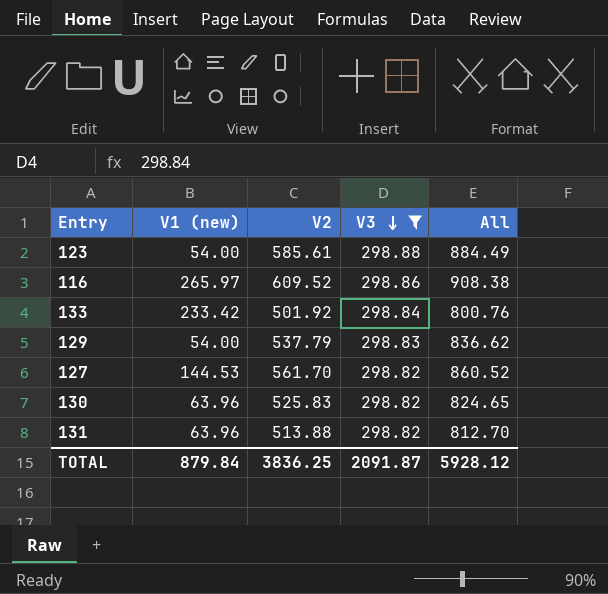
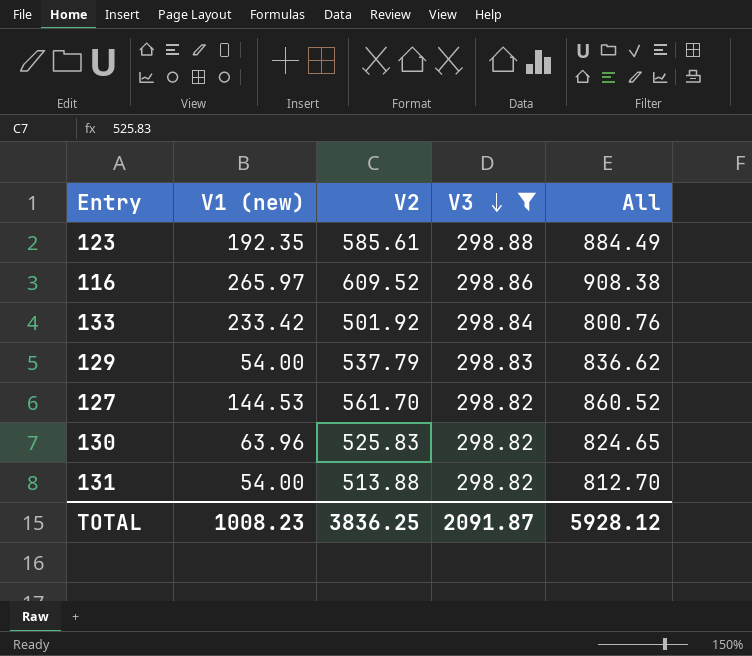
123 | V1 (new): 54.00 -> 192.35
131 | V1 (new): 63.96 -> 54.00
TOTAL | V1 (new): 879.84 -> 1008.23

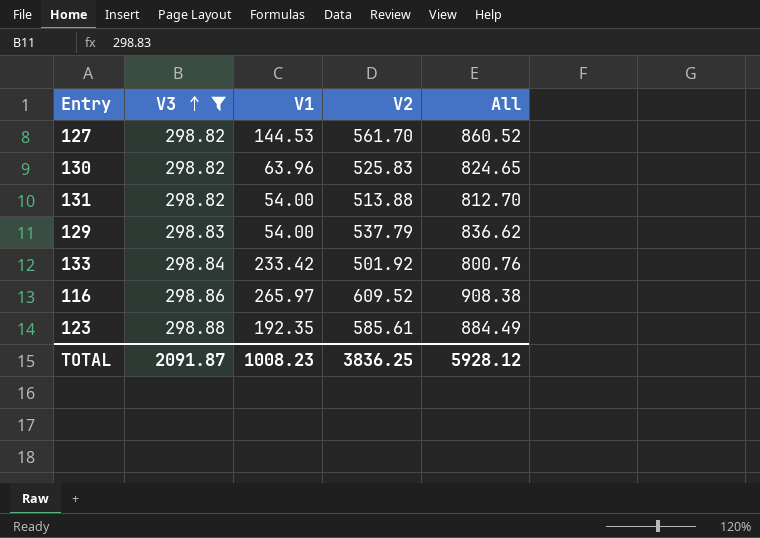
row order: V3 descending -> V3 ascending
column V3 | position: 4 -> 2
column name: V1 (new) -> V1

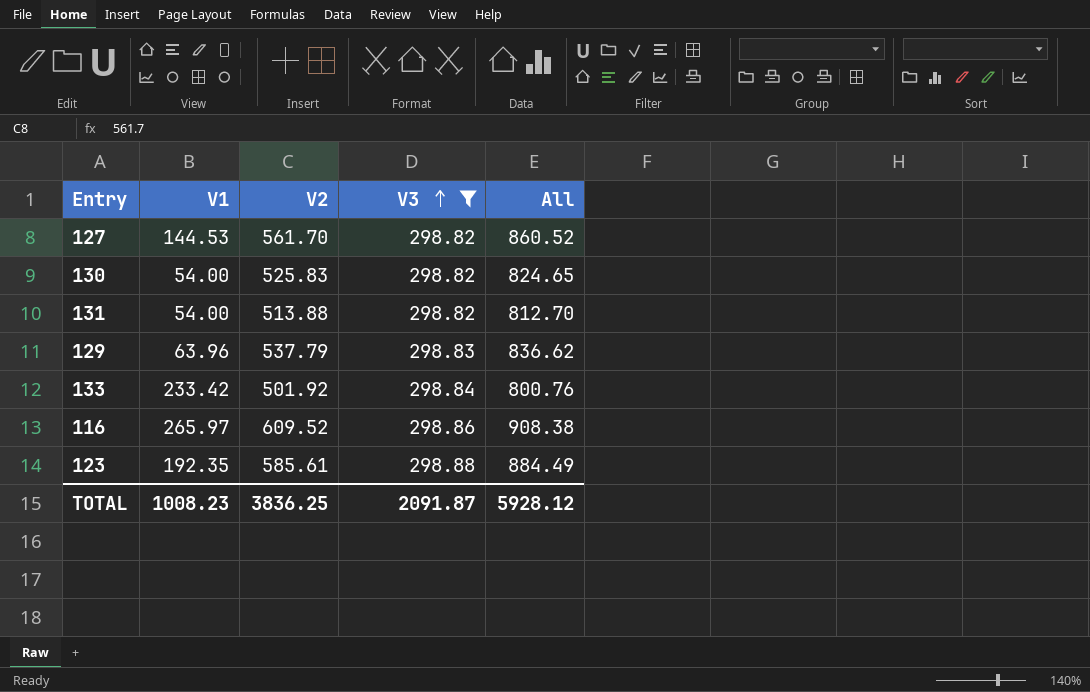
column V3 | position: 2 -> 4
130 | V1: 63.96 -> 54.00
129 | V1: 54.00 -> 63.96

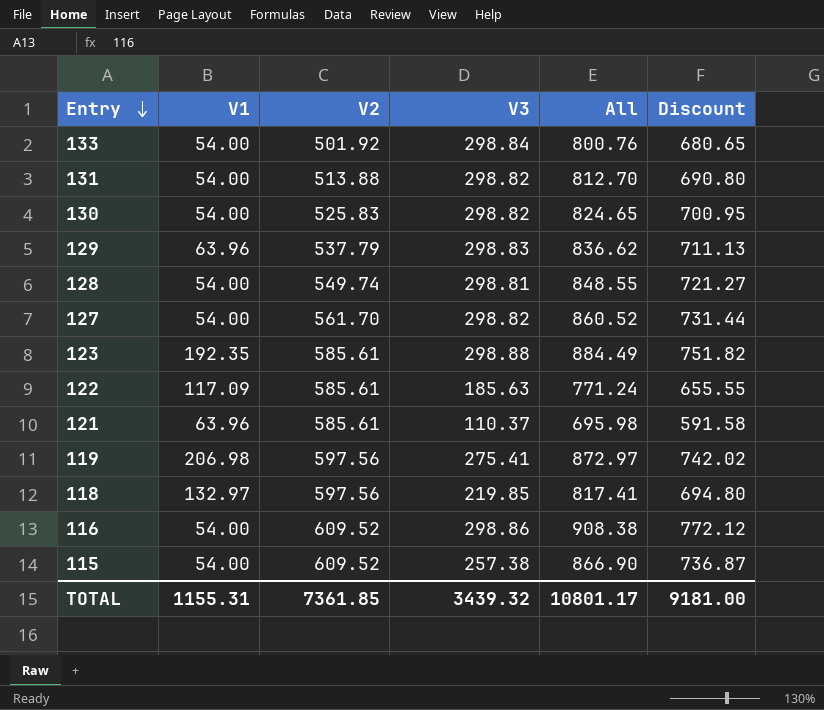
filter: V3 >= 298.82 -> none
row order: V3 ascending -> Entry descending
column Discount | formula: none -> [All] * 0.85
133 | V1: 233.42 -> 54.00
127 | V1: 144.53 -> 54.00
116 | V1: 265.97 -> 54.00
TOTAL | V1: 1008.23 -> 1155.31
TOTAL | V2: 3836.25 -> 7361.85
TOTAL | V3: 2091.87 -> 3439.32
TOTAL | All: 5928.12 -> 10801.17

